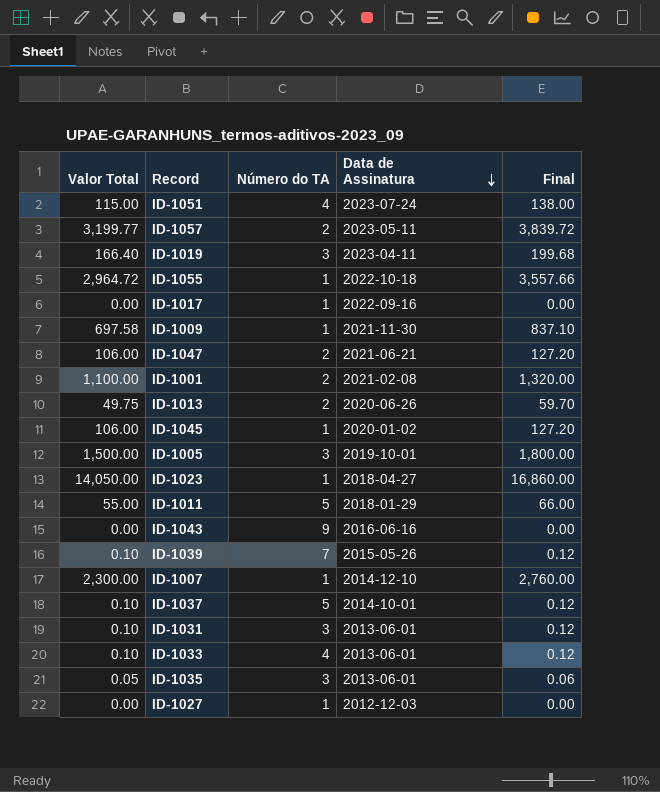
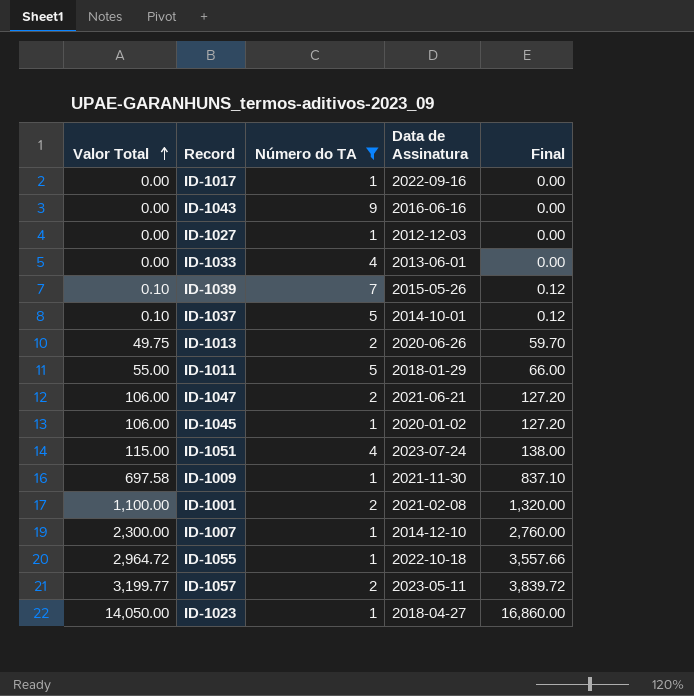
filter: none -> Número do TA != 3
row order: Data de Assinatura descending -> Valor Total ascending
ID-1033 | Valor Total: 0.10 -> 0.00
ID-1033 | Final: 0.12 -> 0.00

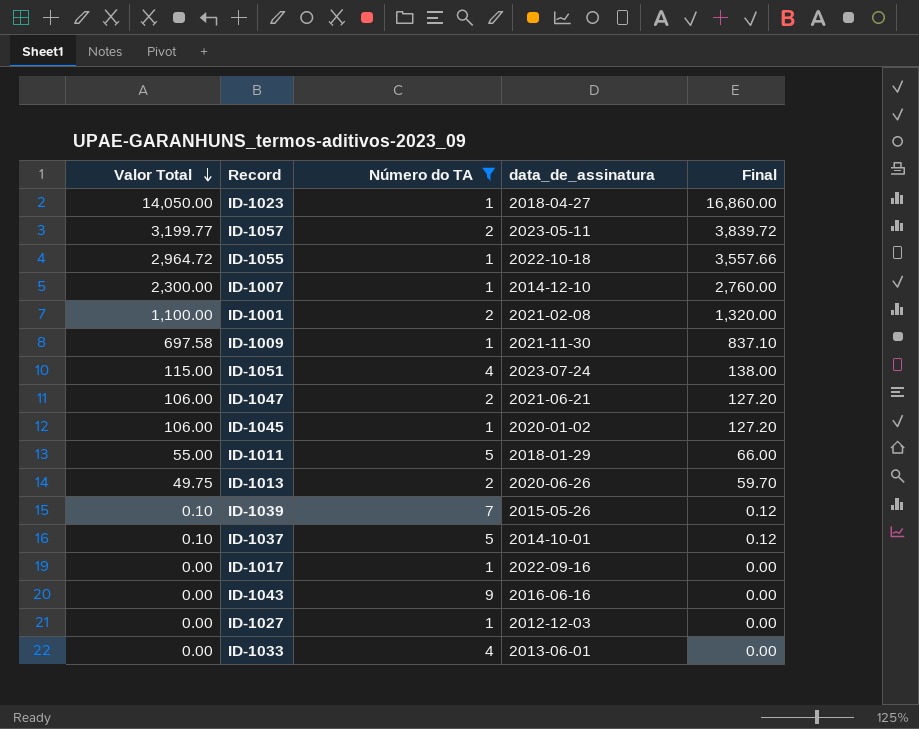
row order: Valor Total ascending -> Valor Total descending
column name: Data de Assinatura -> data_de_assinatura

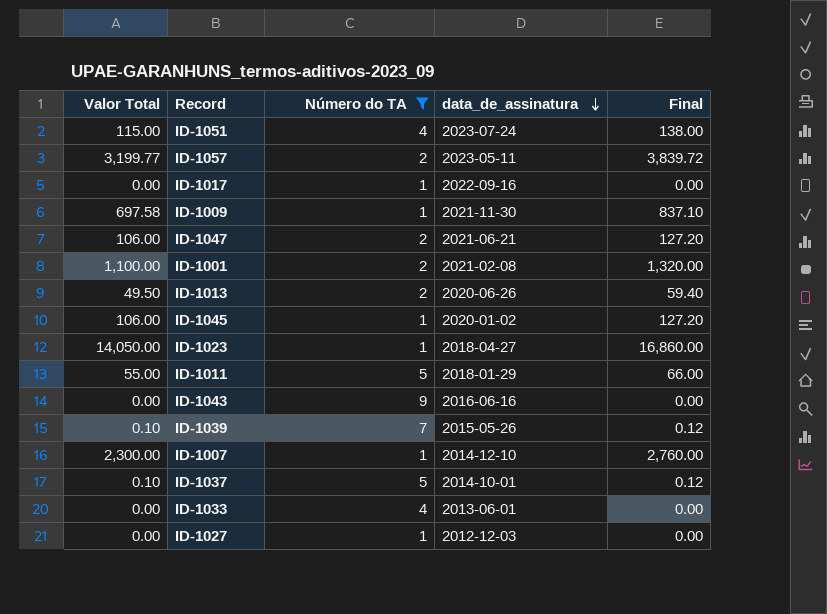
row order: Valor Total descending -> data_de_assinatura descending
row ID-1055: 2,964.72 | 1 | 2022-10-18 | 3,557.66 -> none
ID-1013 | Valor Total: 49.75 -> 49.50
ID-1013 | Final: 59.70 -> 59.40

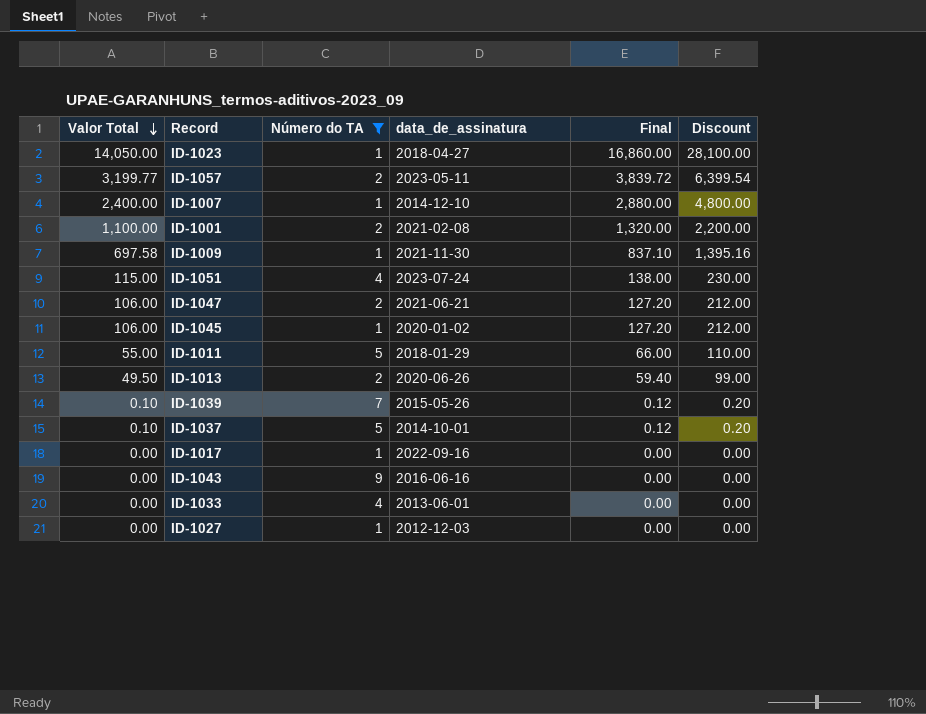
row order: data_de_assinatura descending -> Valor Total descending
column Discount | formula: none -> [Valor Total] * 2
ID-1007 | Valor Total: 2,300.00 -> 2,400.00
ID-1007 | Final: 2,760.00 -> 2,880.00

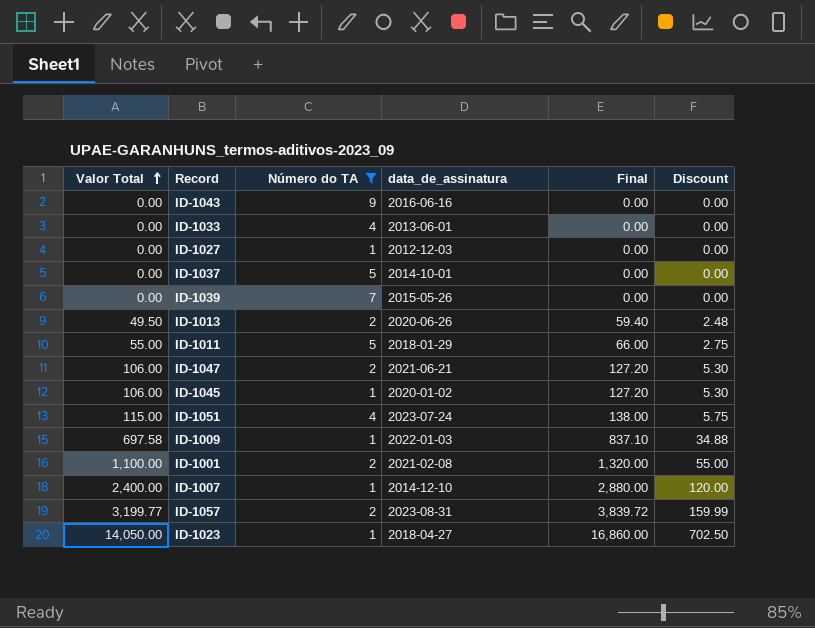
row order: Valor Total descending -> Valor Total ascending
column Discount | formula: [Valor Total] * 2 -> [Valor Total] * 0.05
row ID-1017: 0.00 | 1 | 2022-09-16 | 0.00 | 0.00 -> none
ID-1037 | Valor Total: 0.10 -> 0.00
ID-1037 | Final: 0.12 -> 0.00
ID-1039 | Valor Total: 0.10 -> 0.00
ID-1039 | Final: 0.12 -> 0.00
ID-1009 | data_de_assinatura: 2021-11-30 -> 2022-01-03
ID-1057 | data_de_assinatura: 2023-05-11 -> 2023-08-31

